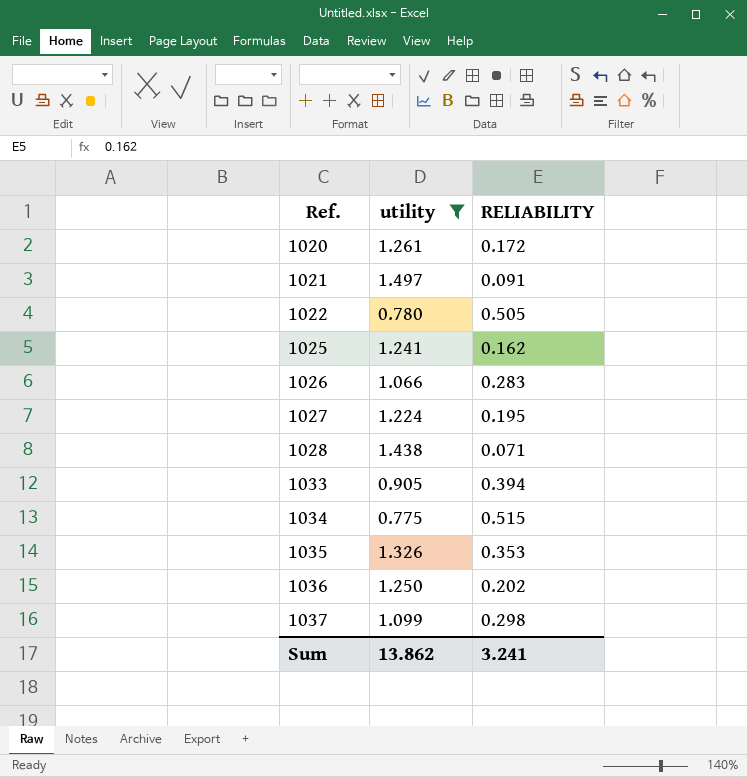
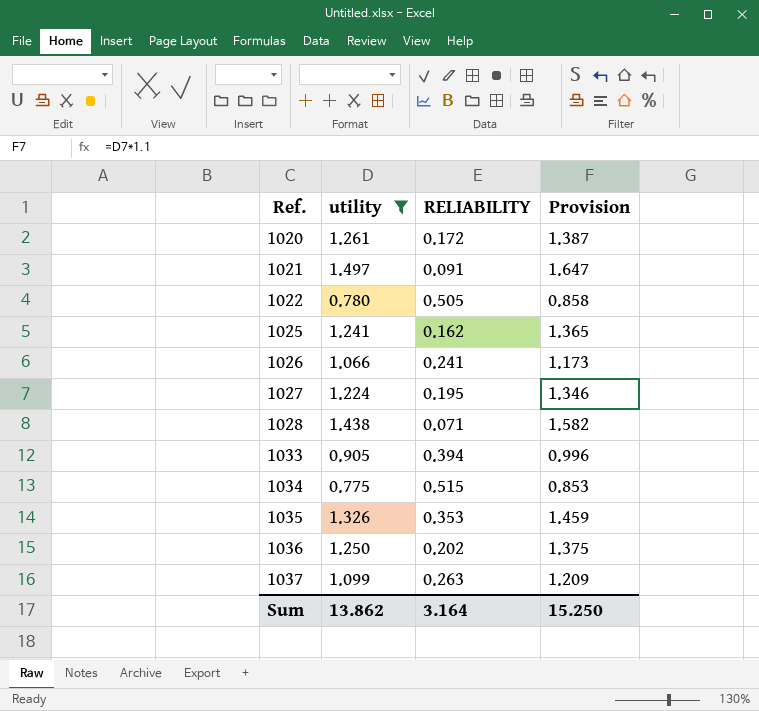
column Provision | formula: none -> [utility] * 1.1
1026 | RELIABILITY: 0.283 -> 0.241
1037 | RELIABILITY: 0.298 -> 0.263
Sum | RELIABILITY: 3.241 -> 3.164

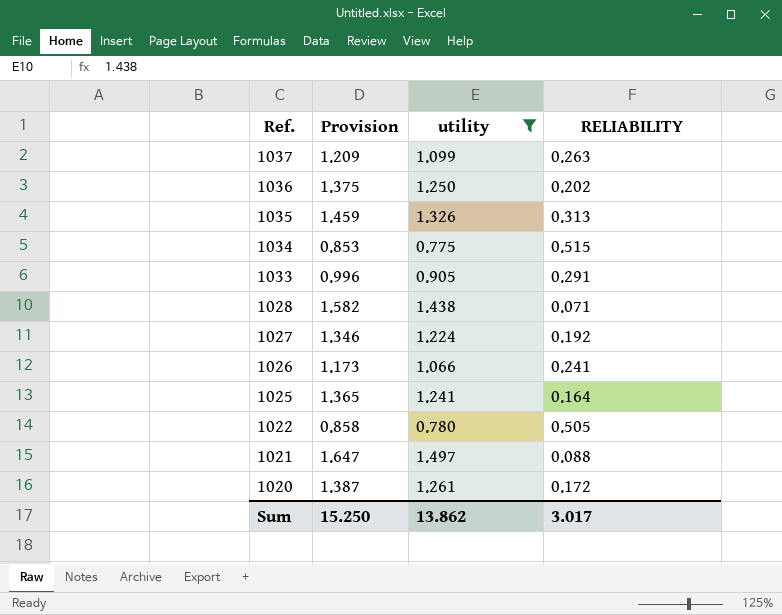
row order: Ref. ascending -> Ref. descending
column Provision | position: 4 -> 2
1035 | RELIABILITY: 0.353 -> 0.313
1033 | RELIABILITY: 0.394 -> 0.291
1027 | RELIABILITY: 0.195 -> 0.192
1025 | RELIABILITY: 0.162 -> 0.164
1021 | RELIABILITY: 0.091 -> 0.088
Sum | RELIABILITY: 3.164 -> 3.017

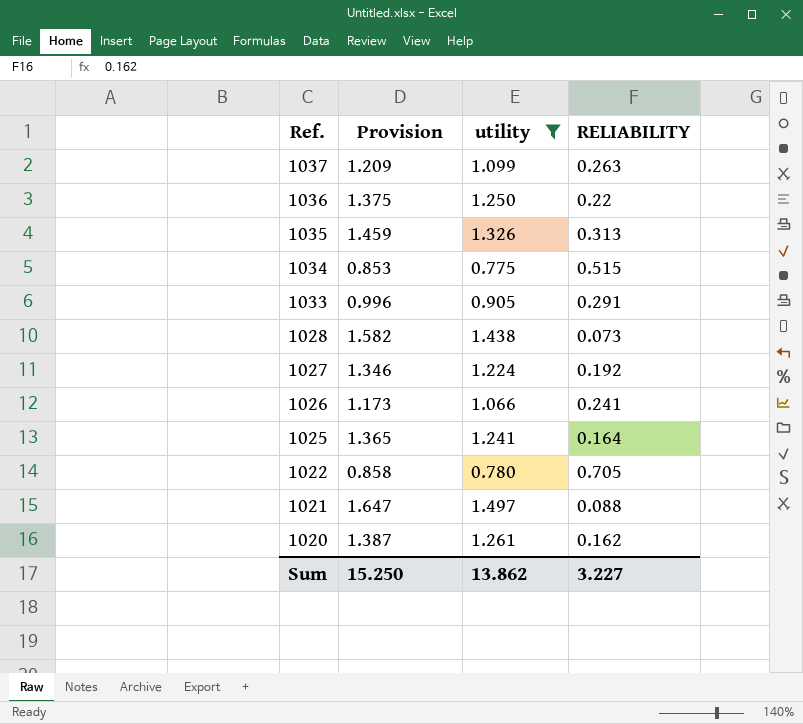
1036 | RELIABILITY: 0.202 -> 0.22
1028 | RELIABILITY: 0.071 -> 0.073
1022 | RELIABILITY: 0.505 -> 0.705
1020 | RELIABILITY: 0.172 -> 0.162
Sum | RELIABILITY: 3.017 -> 3.227

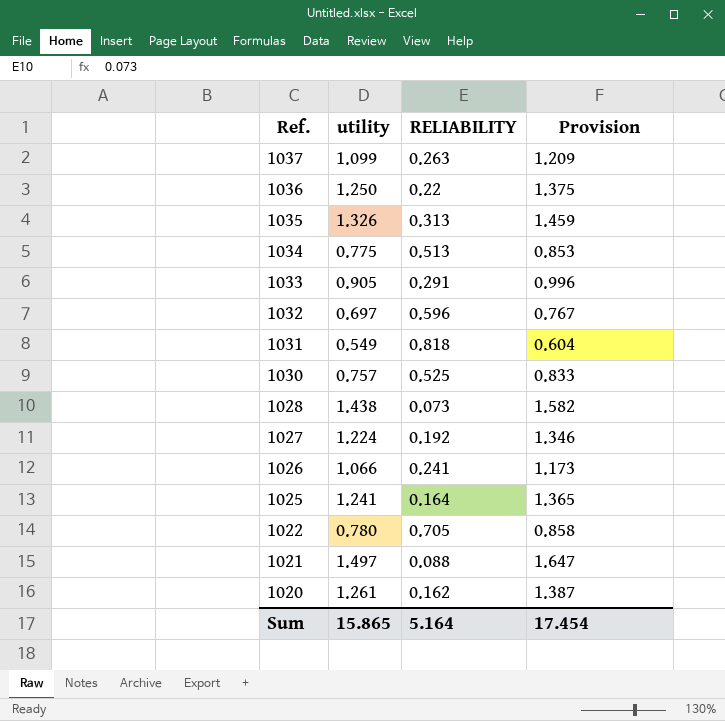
filter: utility >= 0.775 -> none
column Provision | position: 2 -> 4
1034 | RELIABILITY: 0.515 -> 0.513
Sum | utility: 13.862 -> 15.865
Sum | RELIABILITY: 3.227 -> 5.164
Sum | Provision: 15.250 -> 17.454

